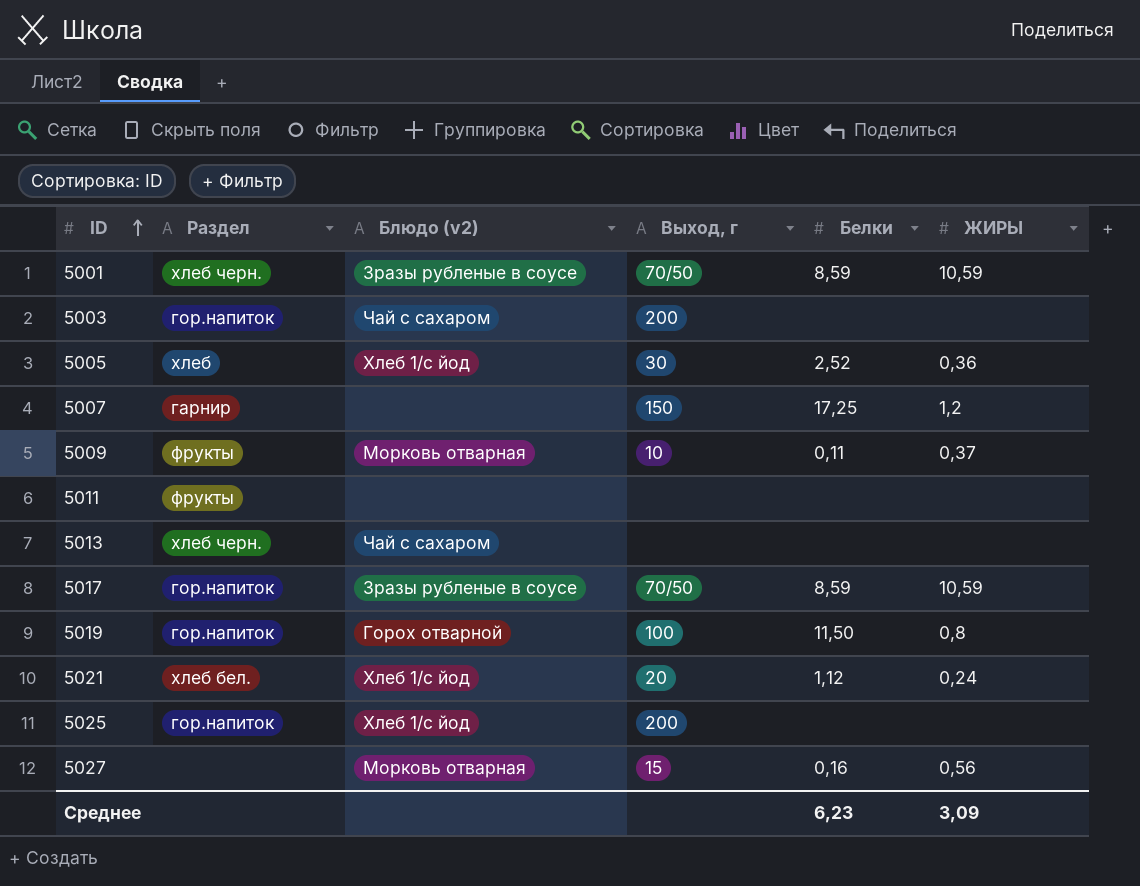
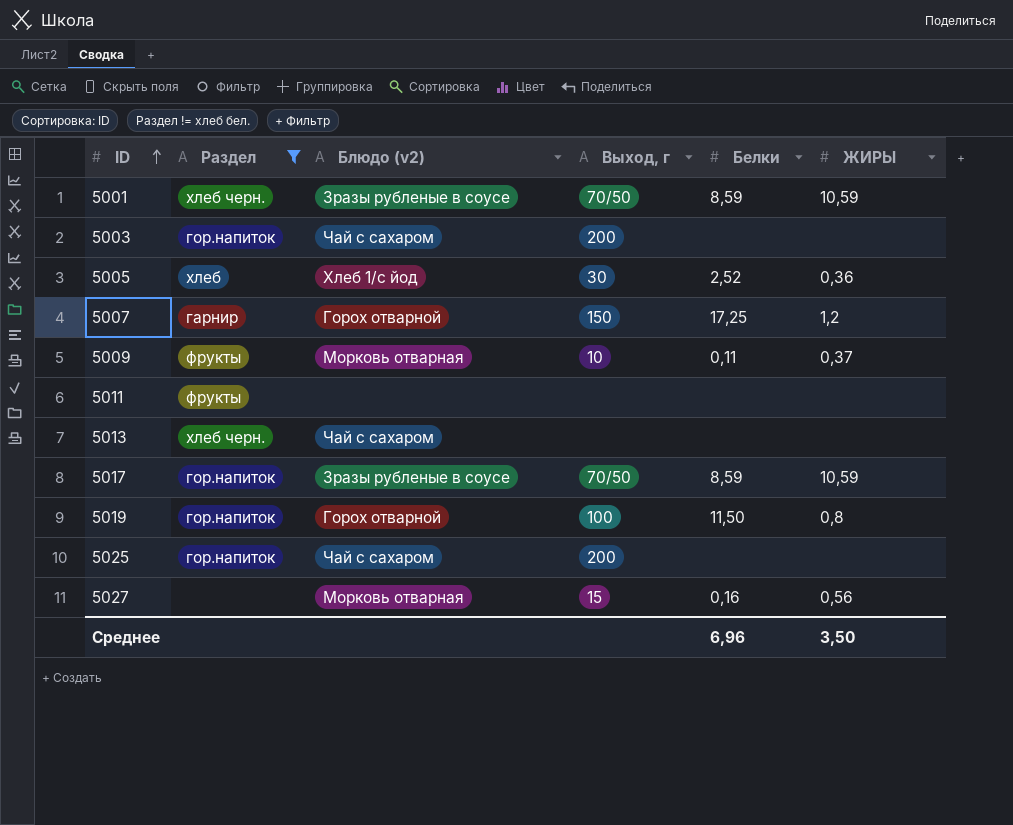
filter: none -> Раздел != хлеб бел.
5007 | Блюдо (v2): none -> Горох отварной
5025 | Блюдо (v2): Хлеб 1/с йод -> Чай с сахаром
Среднее | Белки: 6,23 -> 6,96
Среднее | ЖИРЫ: 3,09 -> 3,50

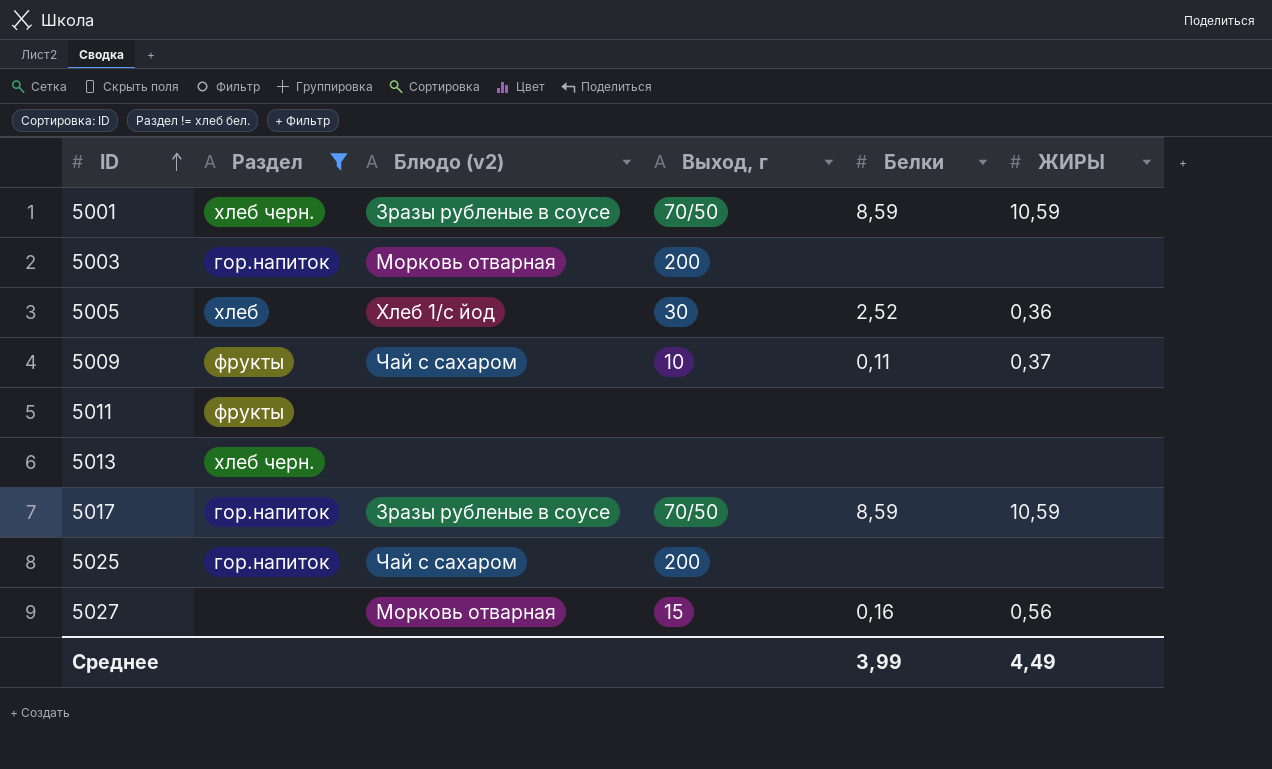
row 5007: гарнир | Горох отварной | 150 | 17,25 | 1,2 -> none
row 5019: гор.напиток | Горох отварной | 100 | 11,50 | 0,8 -> none
5003 | Блюдо (v2): Чай с сахаром -> Морковь отварная
5009 | Блюдо (v2): Морковь отварная -> Чай с сахаром
5013 | Блюдо (v2): Чай с сахаром -> none
Среднее | Белки: 6,96 -> 3,99
Среднее | ЖИРЫ: 3,50 -> 4,49

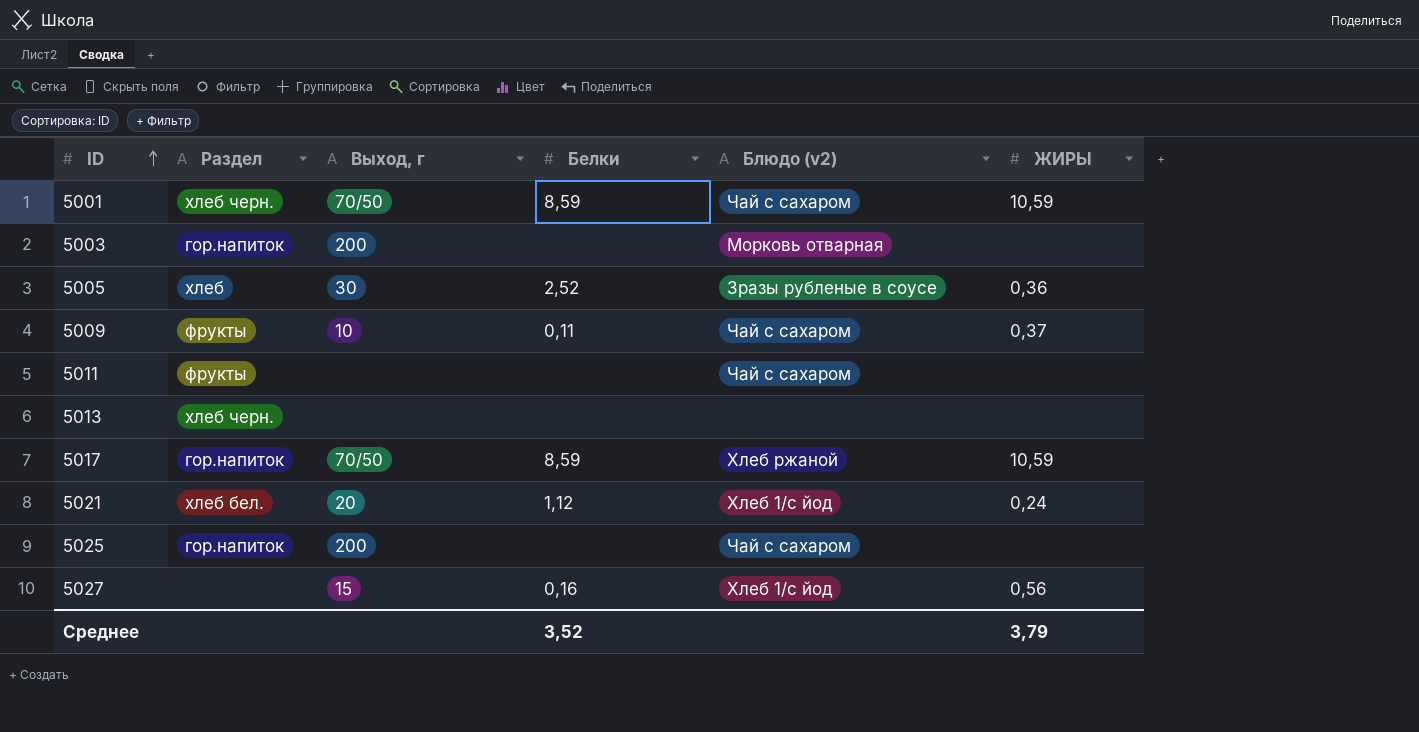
filter: Раздел != хлеб бел. -> none
column Блюдо (v2) | position: 3 -> 5
5001 | Блюдо (v2): Зразы рубленые в соусе -> Чай с сахаром
5005 | Блюдо (v2): Хлеб 1/с йод -> Зразы рубленые в соусе
5011 | Блюдо (v2): none -> Чай с сахаром
5017 | Блюдо (v2): Зразы рубленые в соусе -> Хлеб ржаной
5027 | Блюдо (v2): Морковь отварная -> Хлеб 1/с йод
Среднее | Белки: 3,99 -> 3,52
Среднее | ЖИРЫ: 4,49 -> 3,79

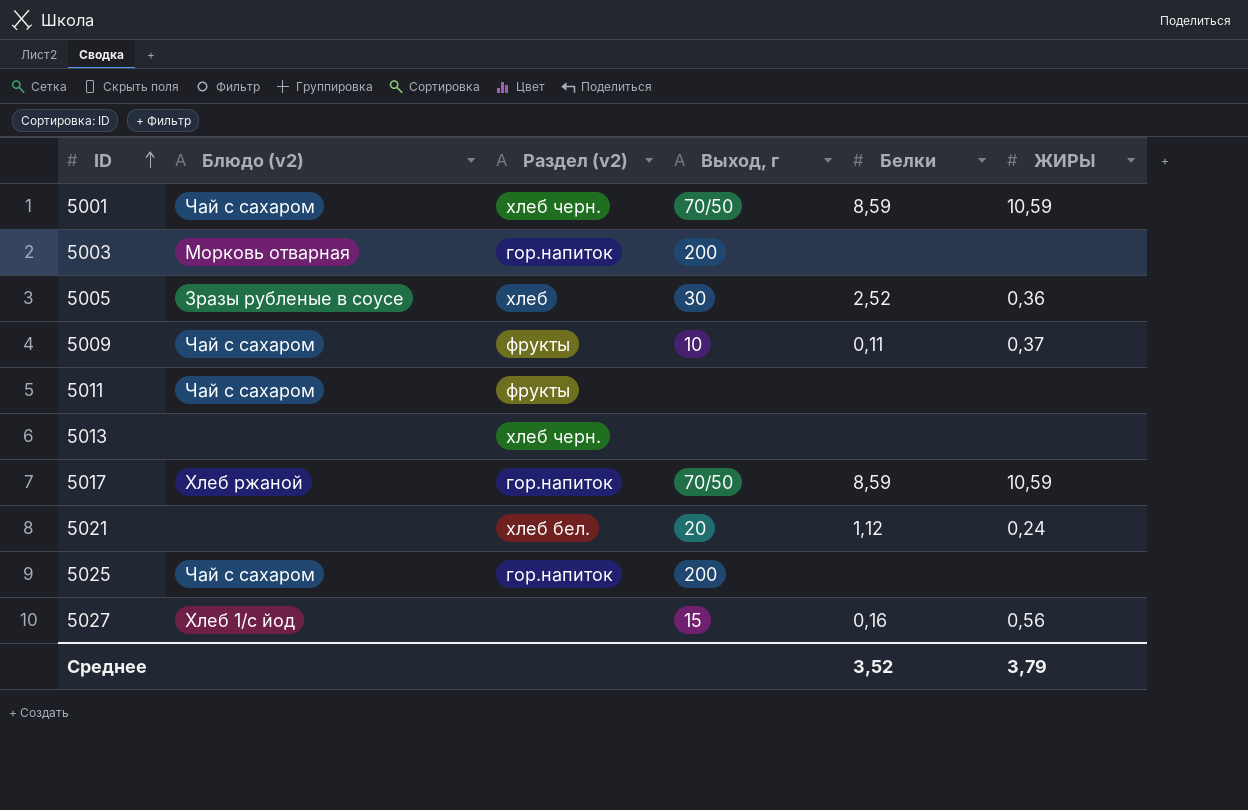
column Блюдо (v2) | position: 5 -> 2
column name: Раздел -> Раздел (v2)
5021 | Блюдо (v2): Хлеб 1/с йод -> none

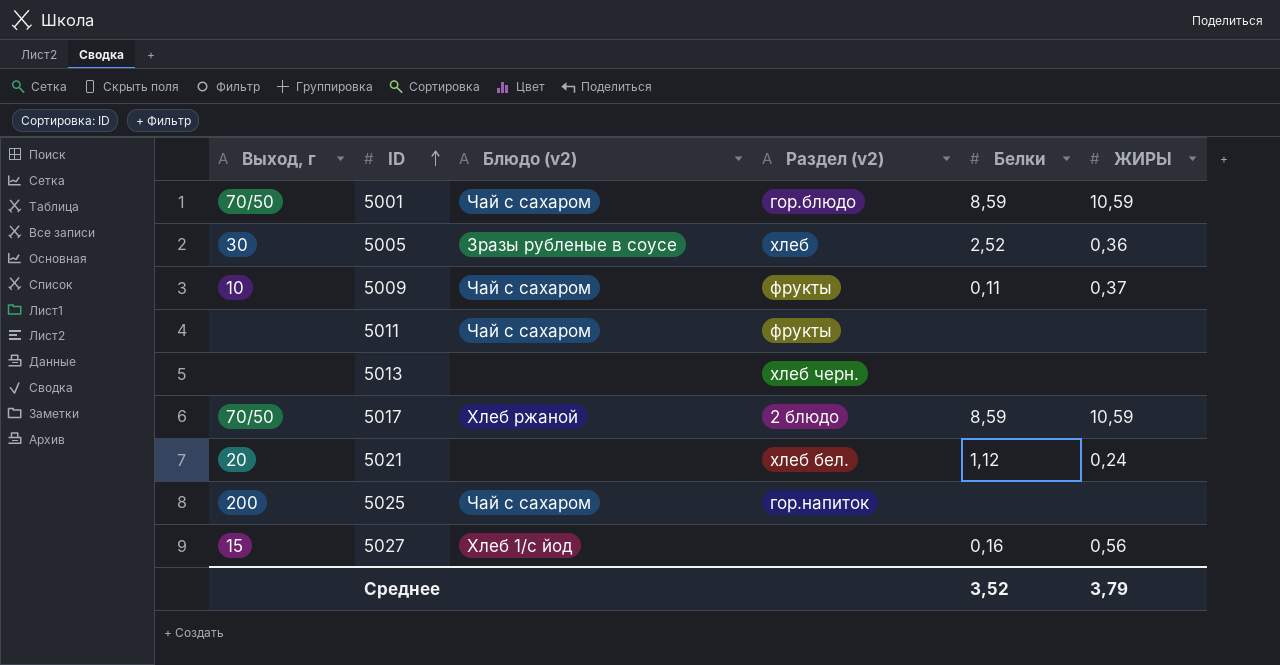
column Выход, г | position: 4 -> 1
row 5003: Морковь отварная | гор.напиток | 200 | none | none -> none
5001 | Раздел (v2): хлеб черн. -> гор.блюдо
5017 | Раздел (v2): гор.напиток -> 2 блюдо

